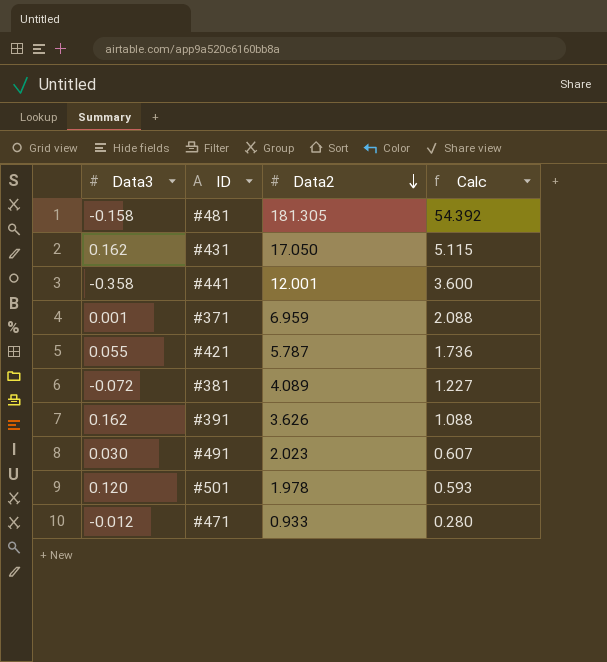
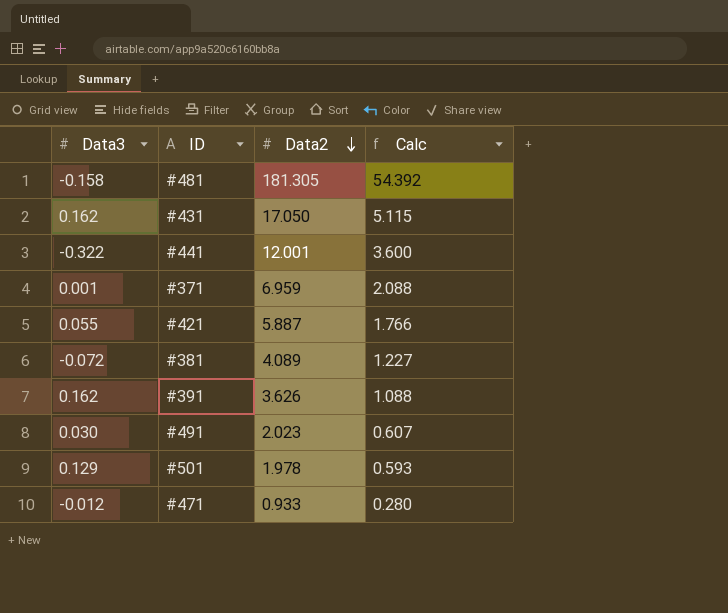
#441 | Data3: -0.358 -> -0.322
#421 | Data2: 5.787 -> 5.887
#421 | Calc: 1.736 -> 1.766
#501 | Data3: 0.120 -> 0.129

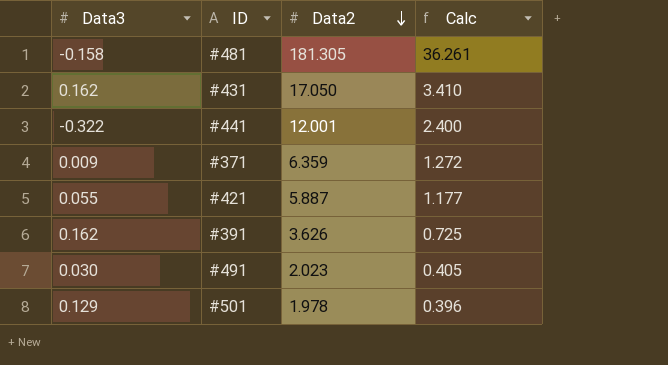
column Calc | formula: [Data2] * 0.3 -> [Data2] * 0.2
row #381: -0.072 | 4.089 | 1.227 -> none
row #471: -0.012 | 0.933 | 0.280 -> none
#371 | Data3: 0.001 -> 0.009
#371 | Data2: 6.959 -> 6.359

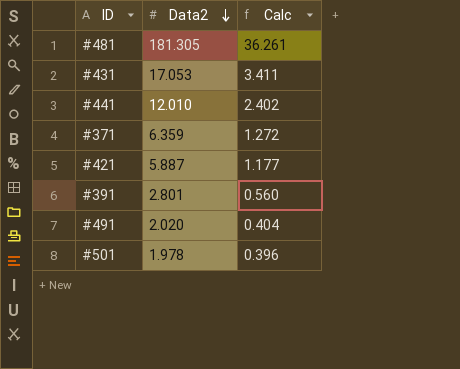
column Data3 | position: 1 -> none
#431 | Data2: 17.050 -> 17.053
#431 | Calc: 3.410 -> 3.411
#441 | Data2: 12.001 -> 12.010
#441 | Calc: 2.400 -> 2.402
#391 | Data2: 3.626 -> 2.801
#391 | Calc: 0.725 -> 0.560
#491 | Data2: 2.023 -> 2.020
#491 | Calc: 0.405 -> 0.404

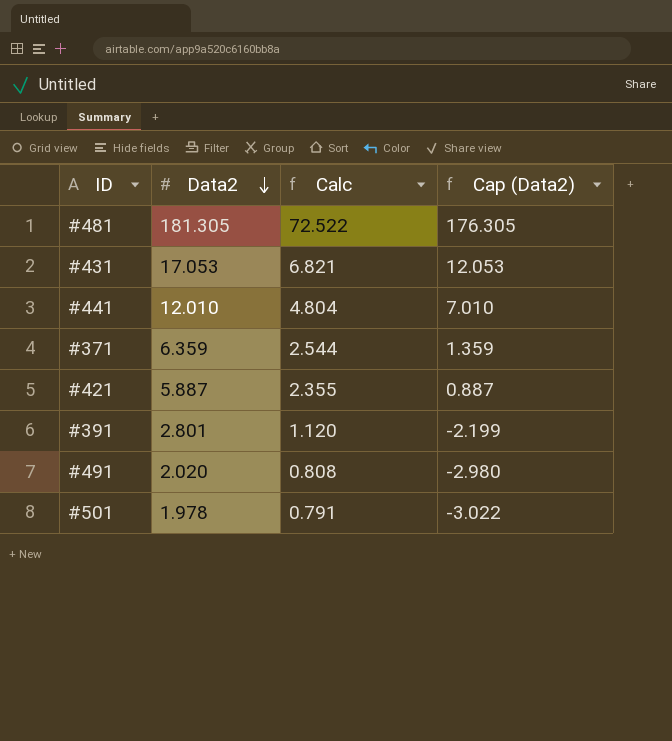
column Calc | formula: [Data2] * 0.2 -> [Data2] * 0.4
column Cap (Data2) | formula: none -> [Data2] - 5

